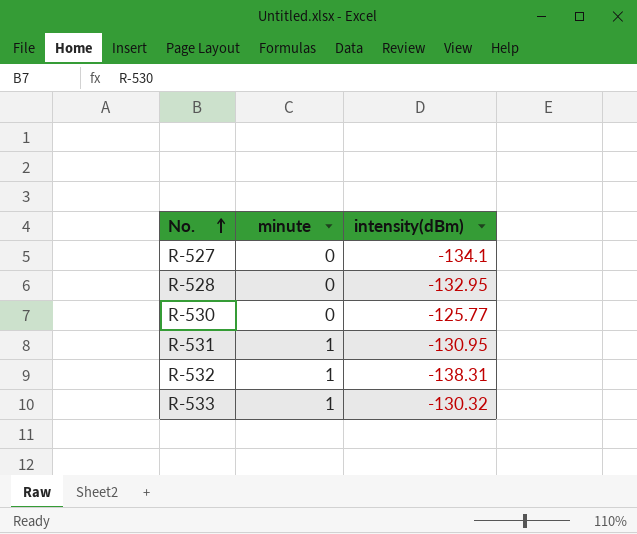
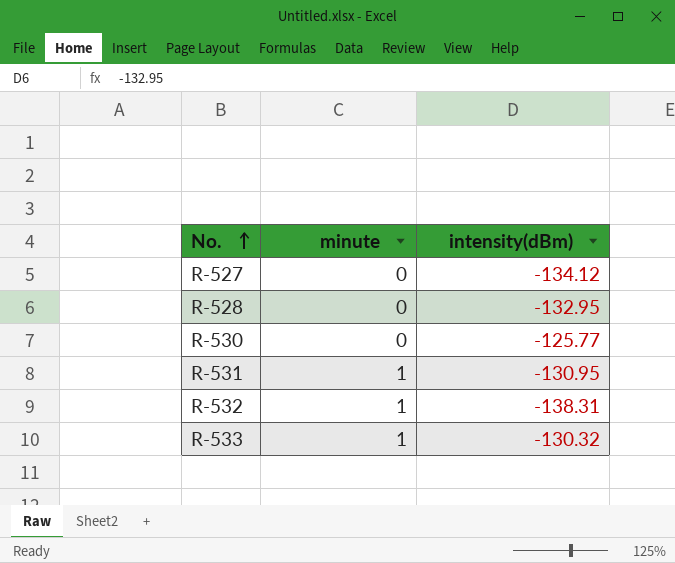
R-527 | intensity(dBm): -134.1 -> -134.12

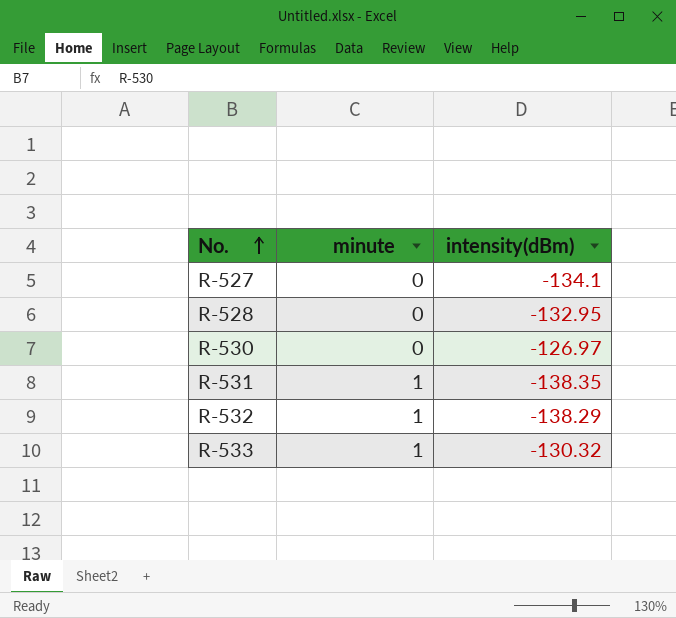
R-527 | intensity(dBm): -134.12 -> -134.1
R-530 | intensity(dBm): -125.77 -> -126.97
R-531 | intensity(dBm): -130.95 -> -138.35
R-532 | intensity(dBm): -138.31 -> -138.29

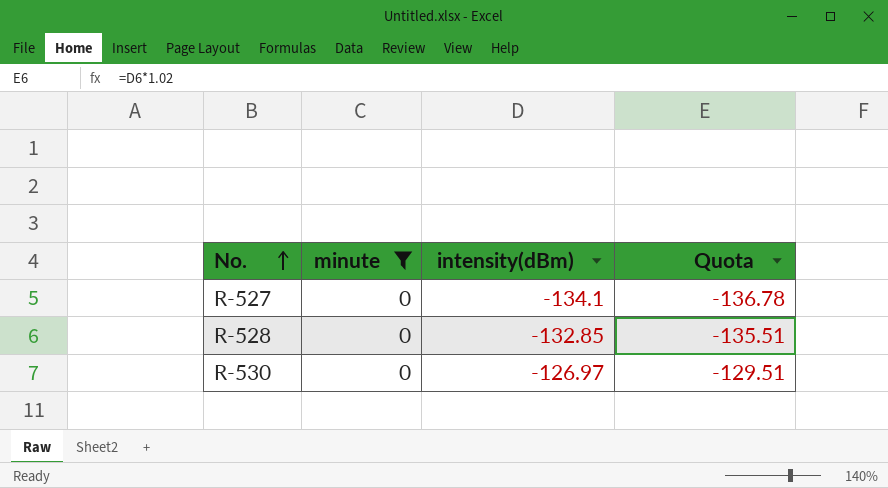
filter: none -> minute = 0
column Quota | formula: none -> [intensity(dBm)] * 1.02
R-528 | intensity(dBm): -132.95 -> -132.85

